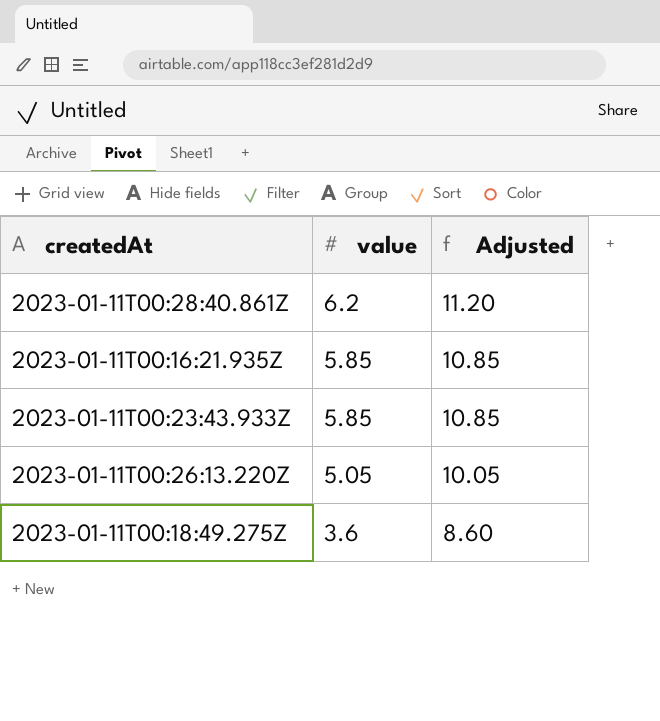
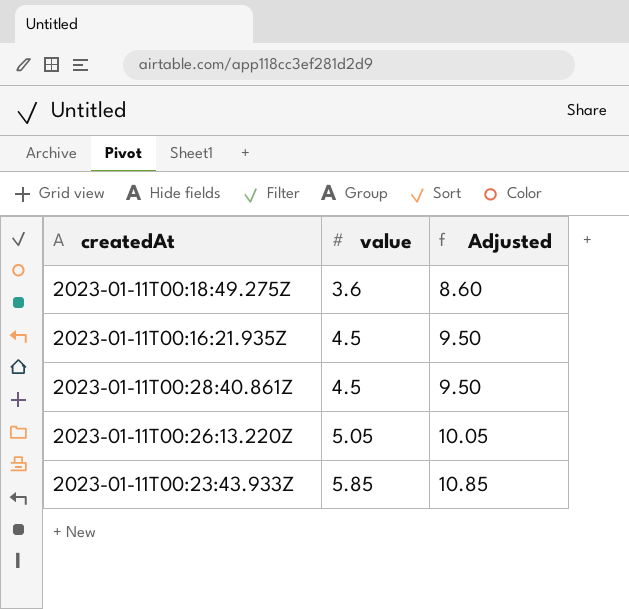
row order: value descending -> value ascending
2023-01-11T00:16:21.935Z | value: 5.85 -> 4.5
2023-01-11T00:16:21.935Z | Adjusted: 10.85 -> 9.50
2023-01-11T00:28:40.861Z | value: 6.2 -> 4.5
2023-01-11T00:28:40.861Z | Adjusted: 11.20 -> 9.50

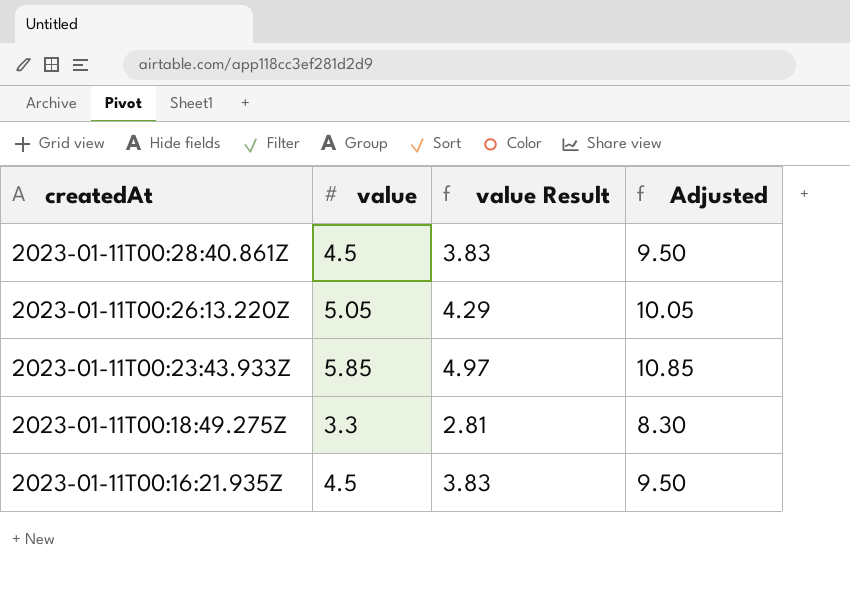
row order: value ascending -> createdAt descending
column value Result | formula: none -> [value] * 0.85
2023-01-11T00:18:49.275Z | value: 3.6 -> 3.3
2023-01-11T00:18:49.275Z | Adjusted: 8.60 -> 8.30

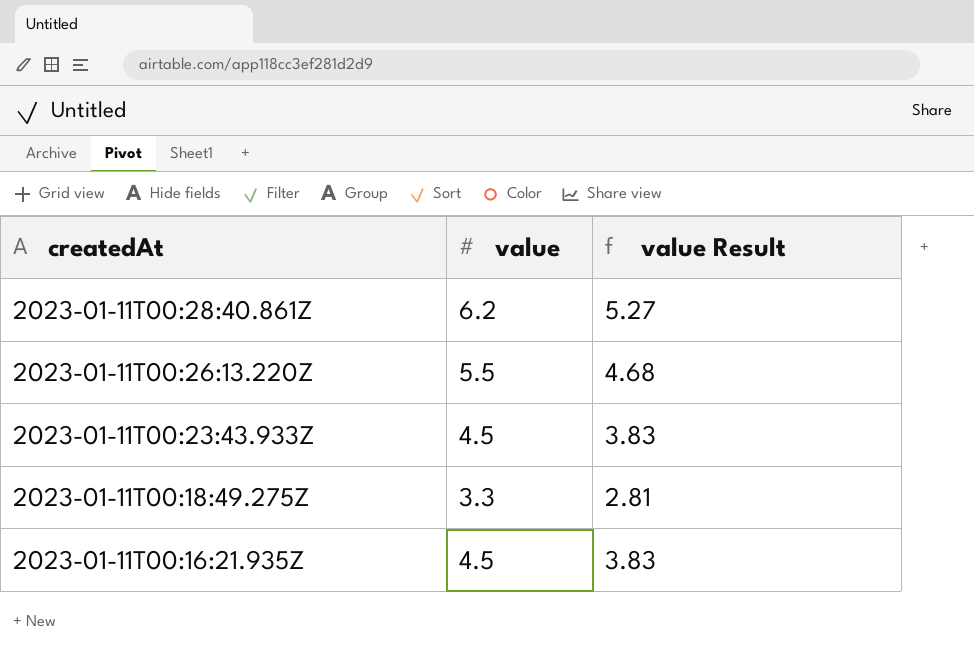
column Adjusted | formula: [value] + 5 -> none
2023-01-11T00:28:40.861Z | value: 4.5 -> 6.2
2023-01-11T00:28:40.861Z | value Result: 3.83 -> 5.27
2023-01-11T00:26:13.220Z | value: 5.05 -> 5.5
2023-01-11T00:26:13.220Z | value Result: 4.29 -> 4.68
2023-01-11T00:23:43.933Z | value: 5.85 -> 4.5
2023-01-11T00:23:43.933Z | value Result: 4.97 -> 3.83

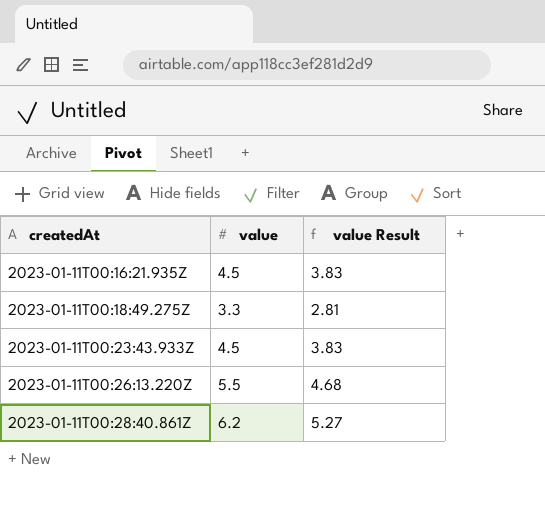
row order: createdAt descending -> createdAt ascending

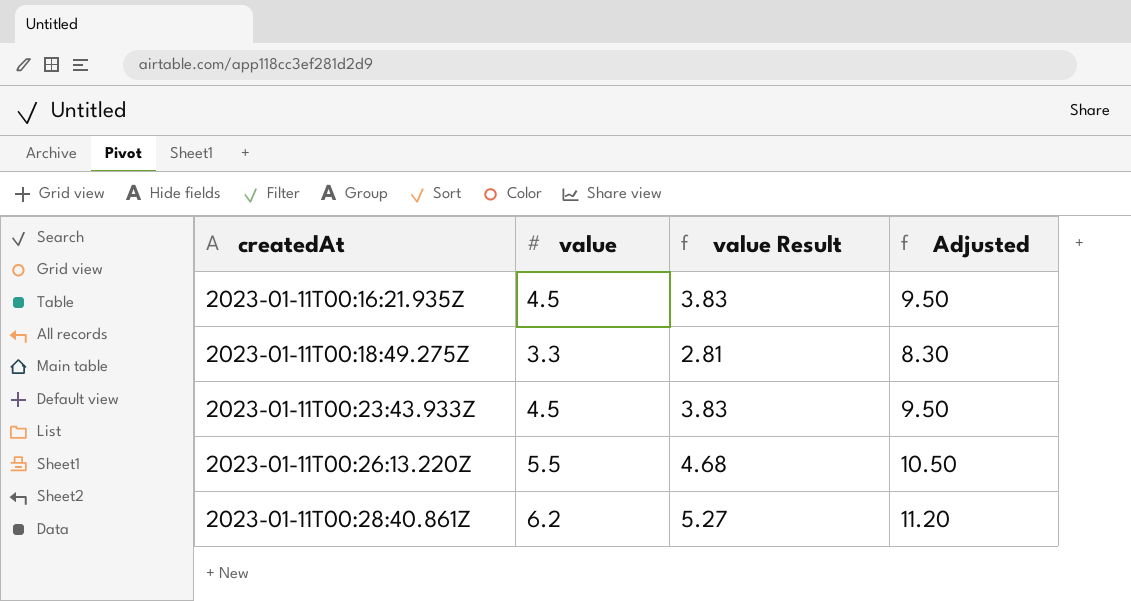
column Adjusted | formula: none -> [value] + 5

